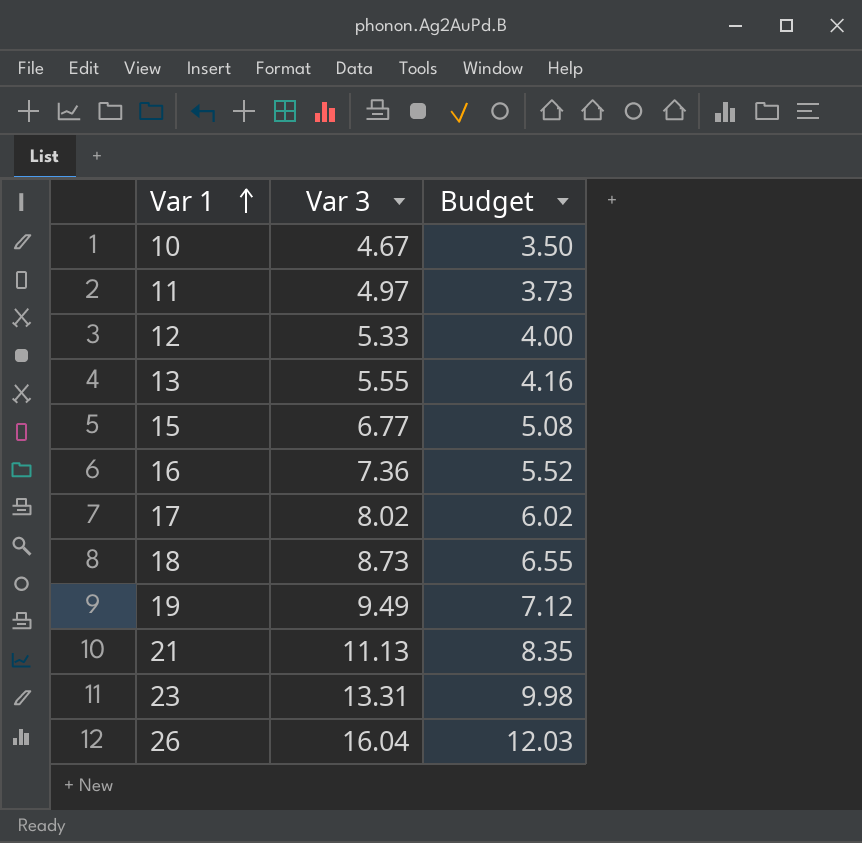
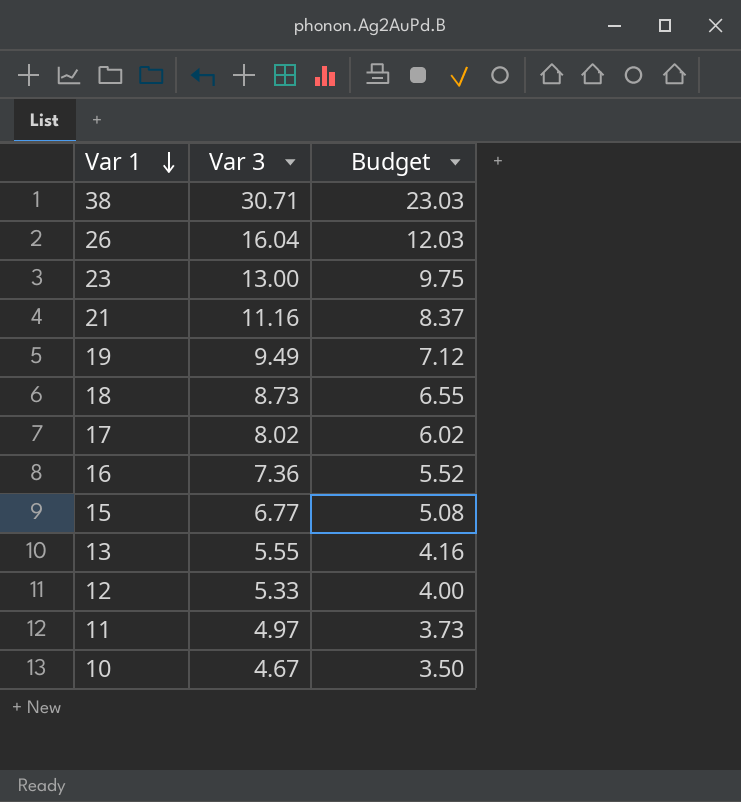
row order: Var 1 ascending -> Var 1 descending
row 38: none -> 30.71 | 23.03
23 | Var 3: 13.31 -> 13.00
23 | Budget: 9.98 -> 9.75
21 | Var 3: 11.13 -> 11.16
21 | Budget: 8.35 -> 8.37

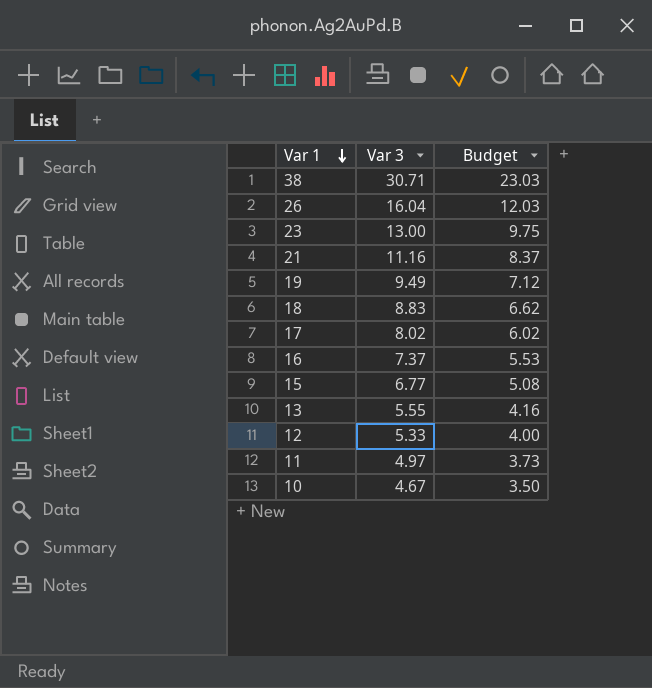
18 | Var 3: 8.73 -> 8.83
18 | Budget: 6.55 -> 6.62
16 | Var 3: 7.36 -> 7.37
16 | Budget: 5.52 -> 5.53

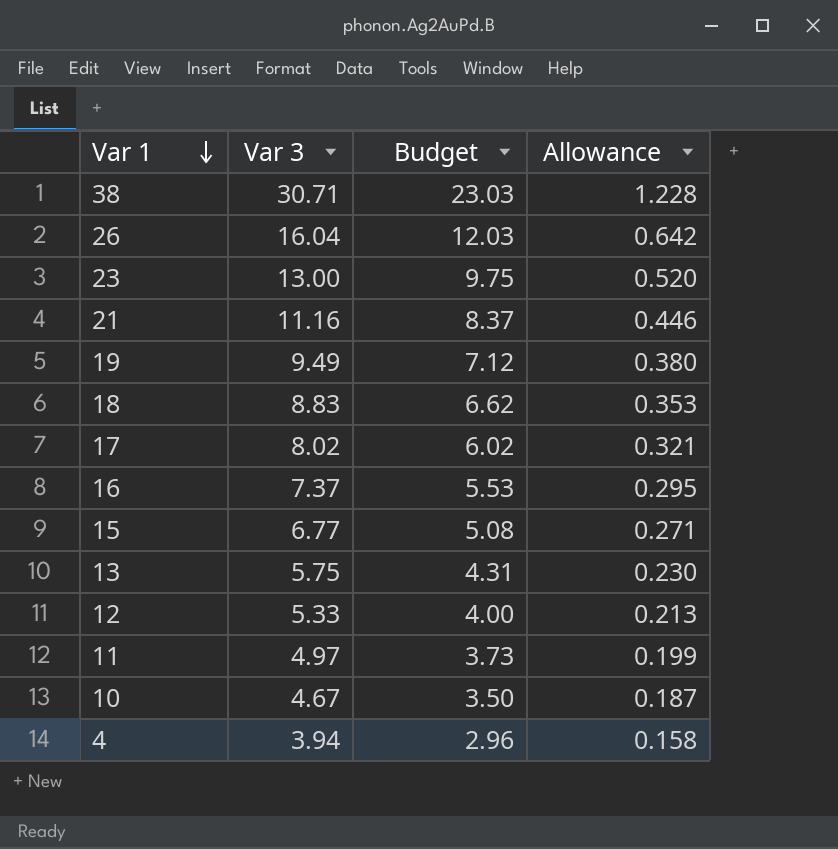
column Allowance | formula: none -> [Var 3] * 0.04
13 | Var 3: 5.55 -> 5.75
13 | Budget: 4.16 -> 4.31
row 4: none -> 3.94 | 2.96 | 0.158

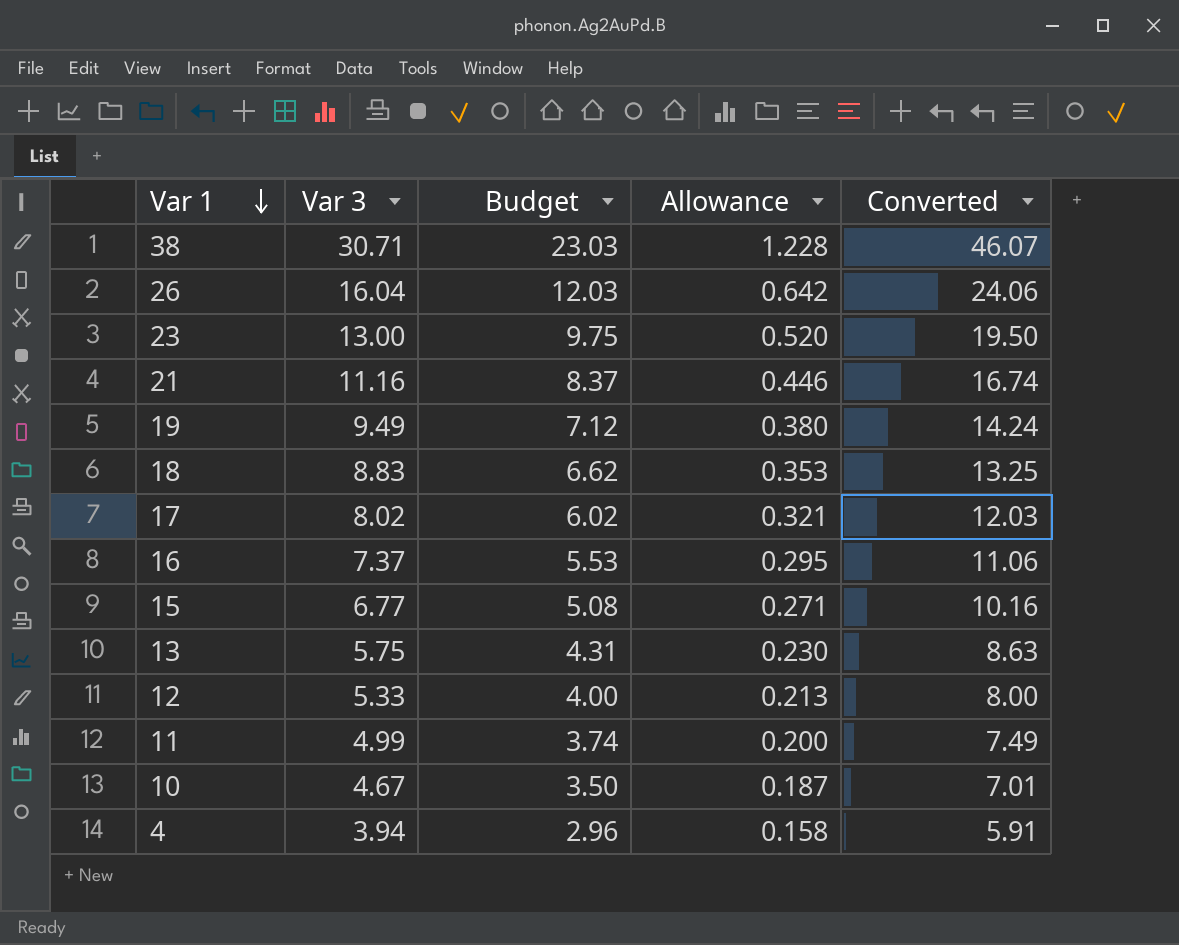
column Converted | formula: none -> [Var 3] * 1.5
11 | Var 3: 4.97 -> 4.99
11 | Budget: 3.73 -> 3.74
11 | Allowance: 0.199 -> 0.200

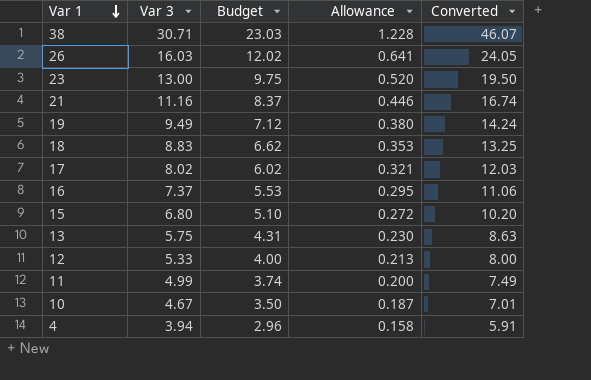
26 | Var 3: 16.04 -> 16.03
26 | Budget: 12.03 -> 12.02
26 | Allowance: 0.642 -> 0.641
26 | Converted: 24.06 -> 24.05
15 | Var 3: 6.77 -> 6.80
15 | Budget: 5.08 -> 5.10
15 | Allowance: 0.271 -> 0.272
15 | Converted: 10.16 -> 10.20

